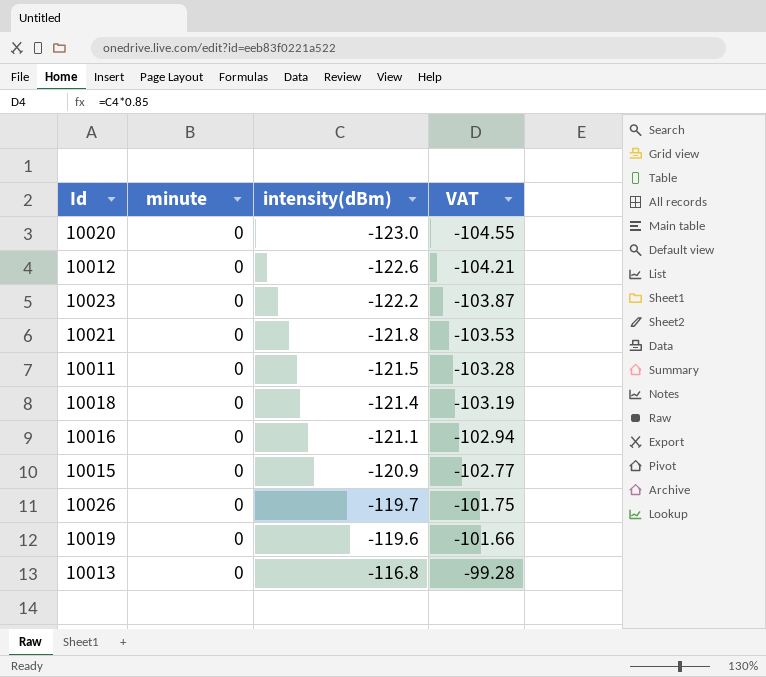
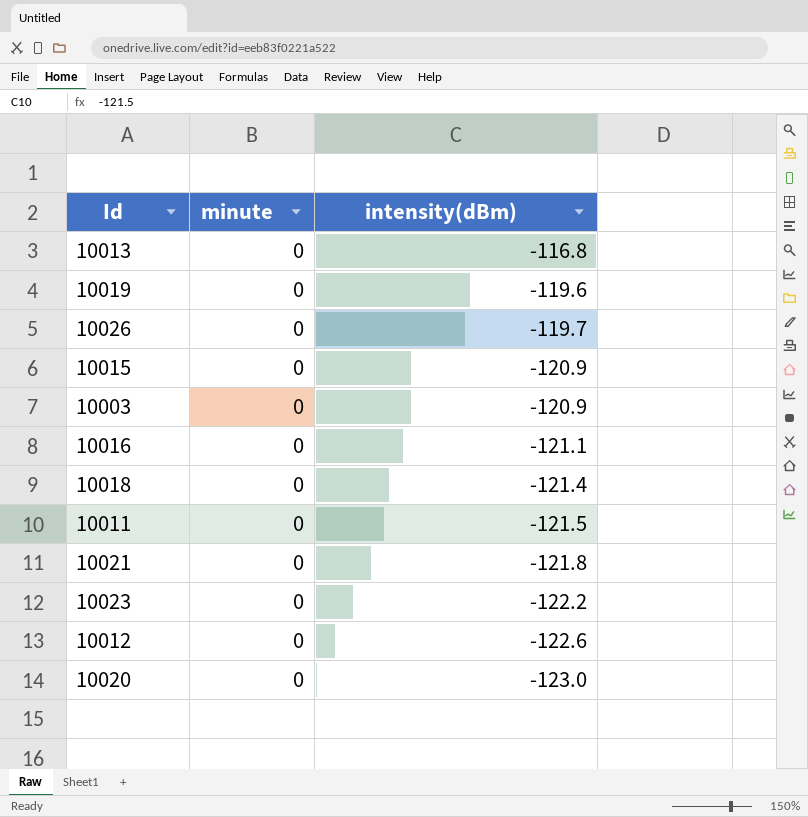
row order: intensity(dBm) ascending -> intensity(dBm) descending
column VAT | formula: [intensity(dBm)] * 0.85 -> none
row 10003: none -> 0 | -120.9

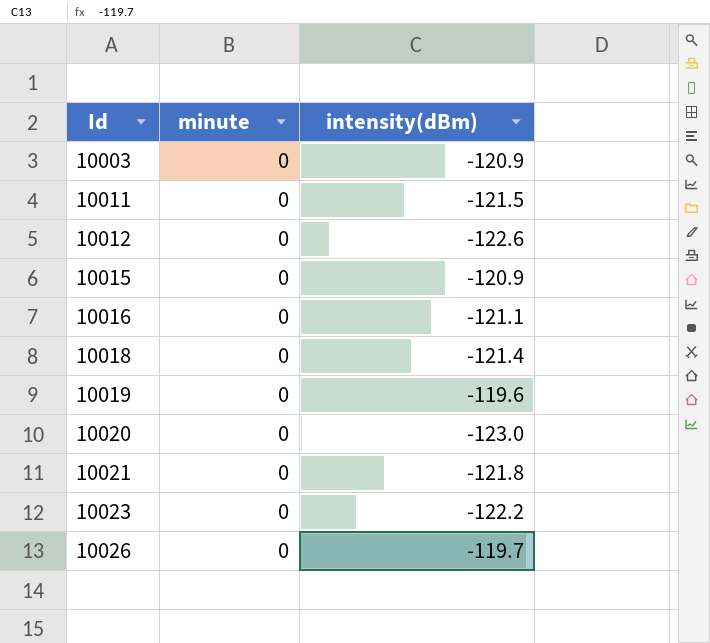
row order: intensity(dBm) descending -> Id ascending
row 10013: 0 | -116.8 -> none

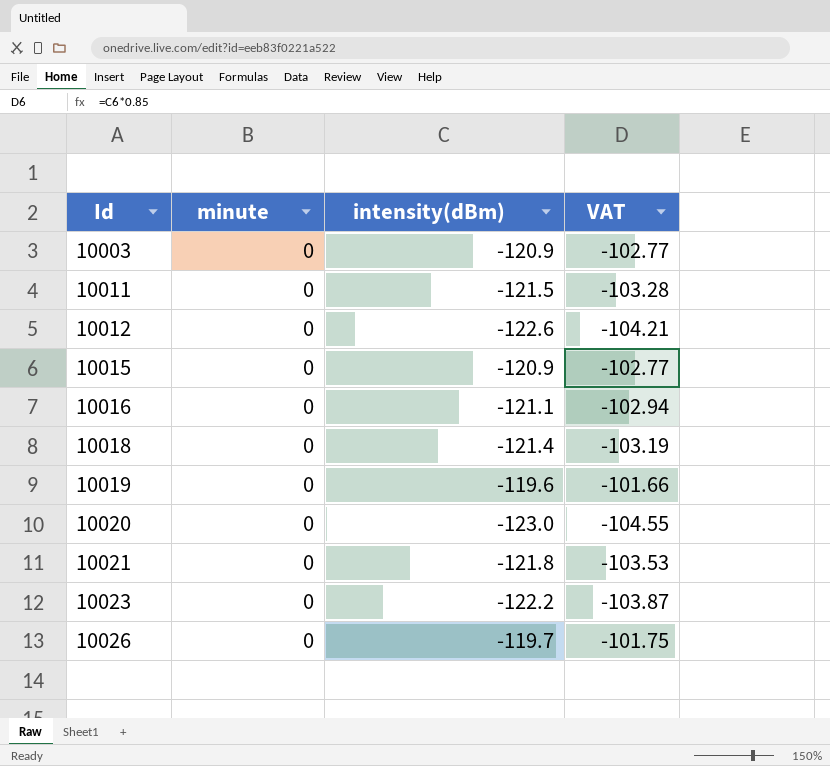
column VAT | formula: none -> [intensity(dBm)] * 0.85

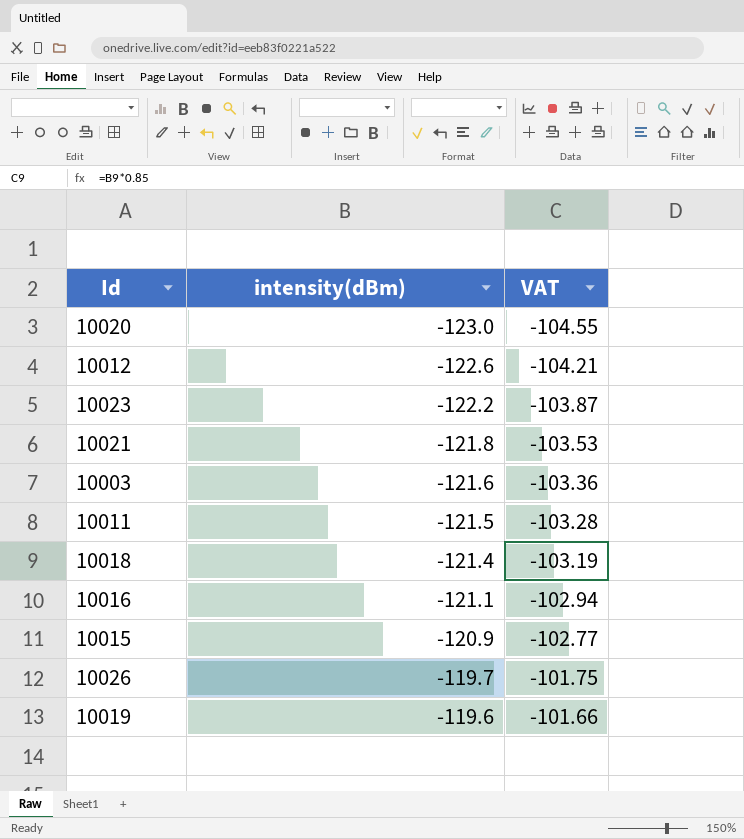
row order: Id ascending -> intensity(dBm) ascending
column minute | position: 2 -> none
10003 | intensity(dBm): -120.9 -> -121.6
10003 | VAT: -102.77 -> -103.36

